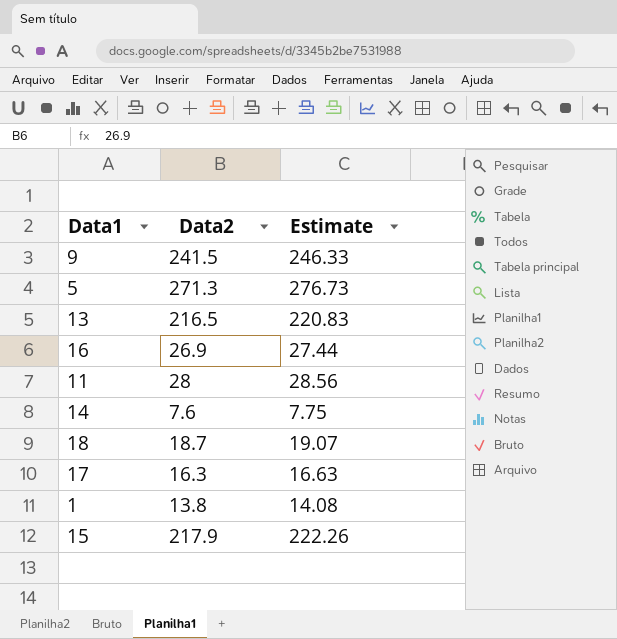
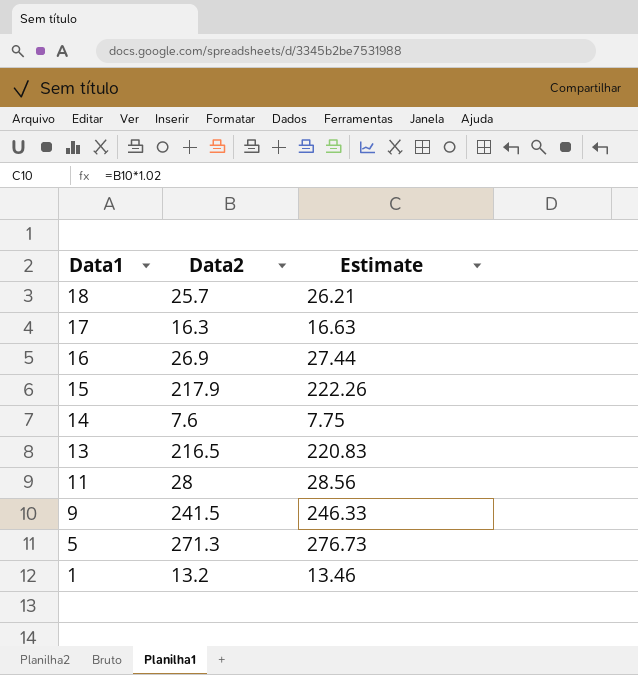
row order: none -> Data1 descending
18 | Data2: 18.7 -> 25.7
18 | Estimate: 19.07 -> 26.21
1 | Data2: 13.8 -> 13.2
1 | Estimate: 14.08 -> 13.46

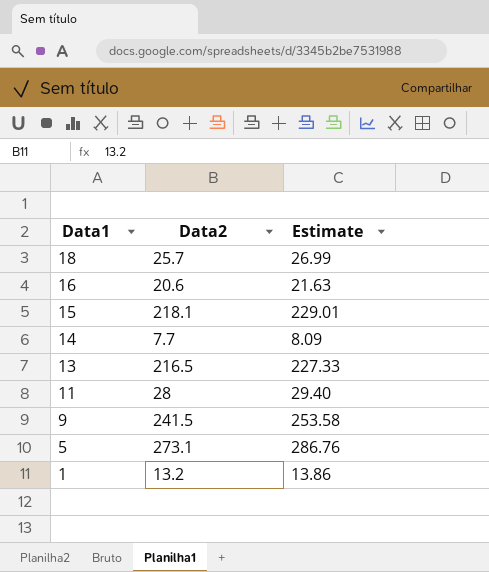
column Estimate | formula: [Data2] * 1.02 -> [Data2] * 1.05
row 17: 16.3 | 16.63 -> none
16 | Data2: 26.9 -> 20.6
15 | Data2: 217.9 -> 218.1
14 | Data2: 7.6 -> 7.7
5 | Data2: 271.3 -> 273.1

